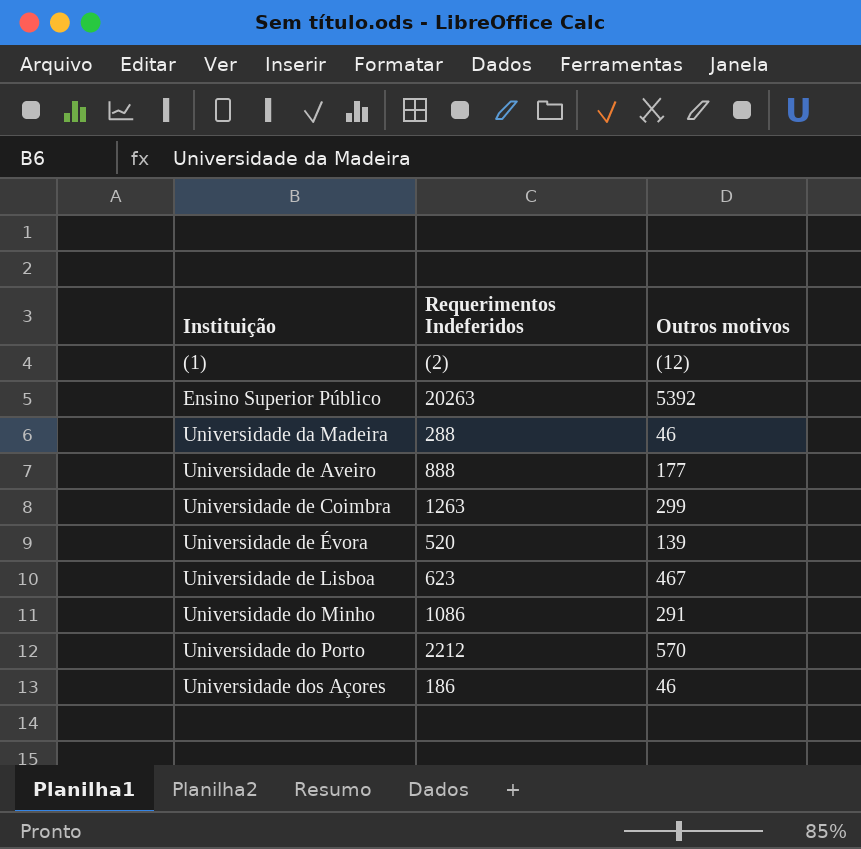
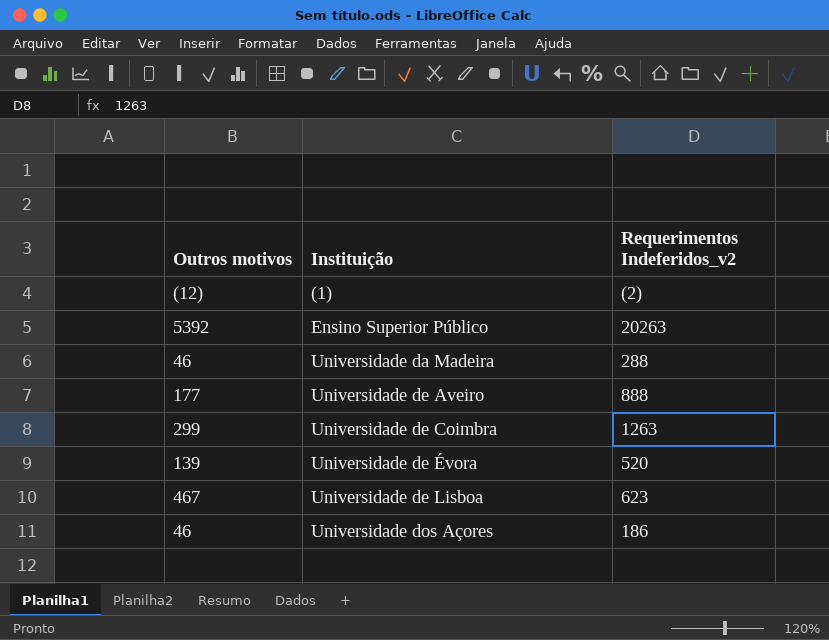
column Outros motivos | position: 3 -> 1
column name: Requerimentos Indeferidos -> Requerimentos Indeferidos_v2
row Universidade do Minho: 1086 | 291 -> none
row Universidade do Porto: 2212 | 570 -> none

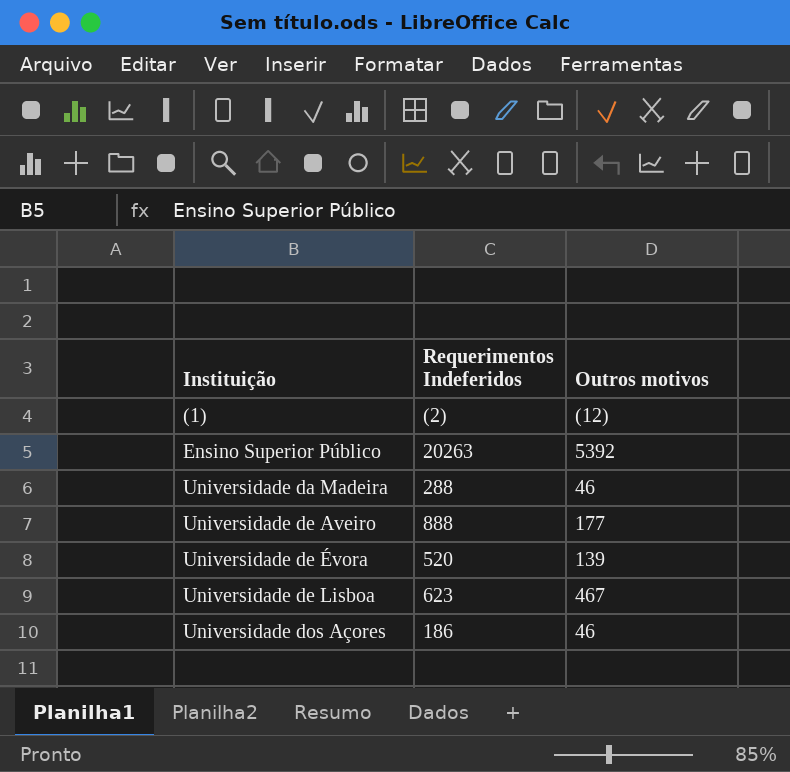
column name: Requerimentos Indeferidos_v2 -> Requerimentos Indeferidos
column Outros motivos | position: 1 -> 3
row Universidade de Coimbra: 299 | 1263 -> none

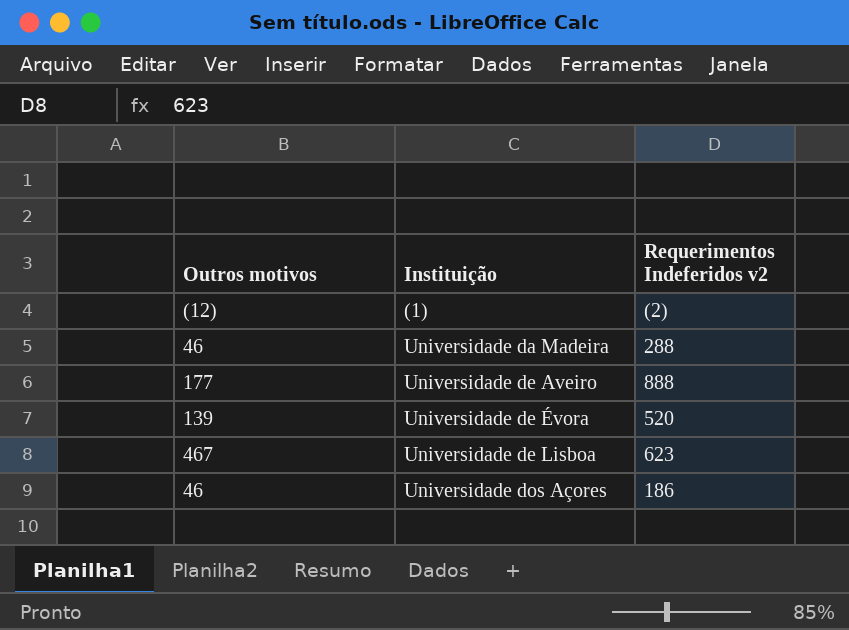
column Outros motivos | position: 3 -> 1
column name: Requerimentos Indeferidos -> Requerimentos Indeferidos v2
row Ensino Superior Público: 20263 | 5392 -> none

